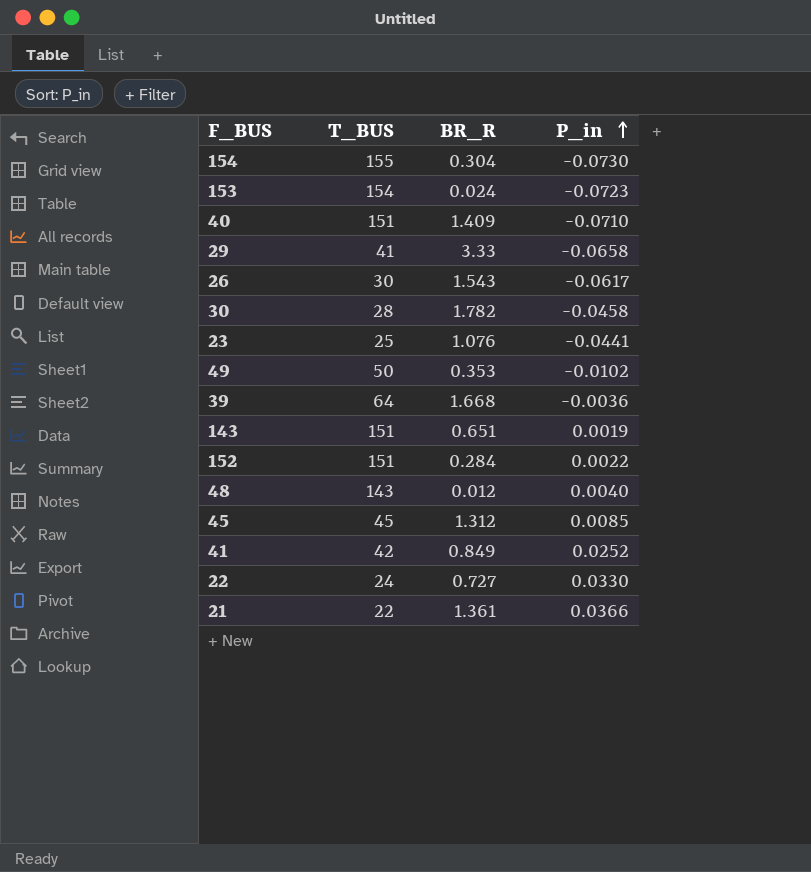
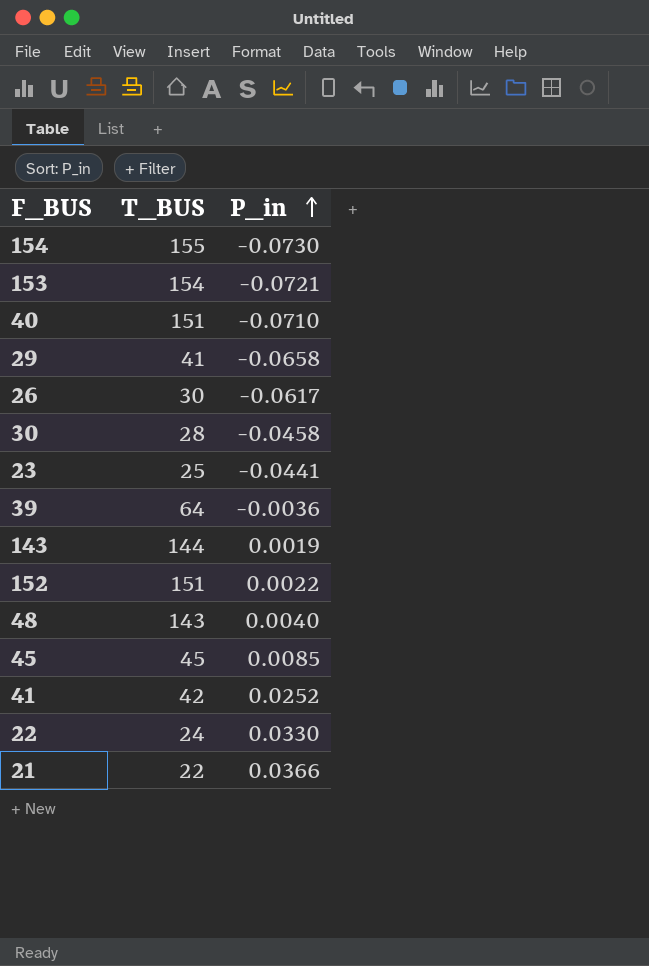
column BR_R | position: 3 -> none
row 49: 50 | 0.353 | -0.0102 -> none
153 | P_in: -0.0723 -> -0.0721
143 | T_BUS: 151 -> 144

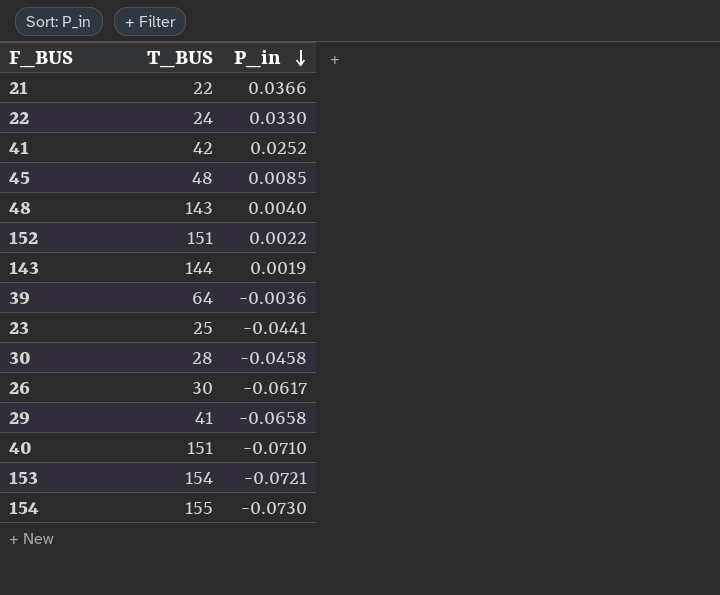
row order: P_in ascending -> P_in descending
45 | T_BUS: 45 -> 48

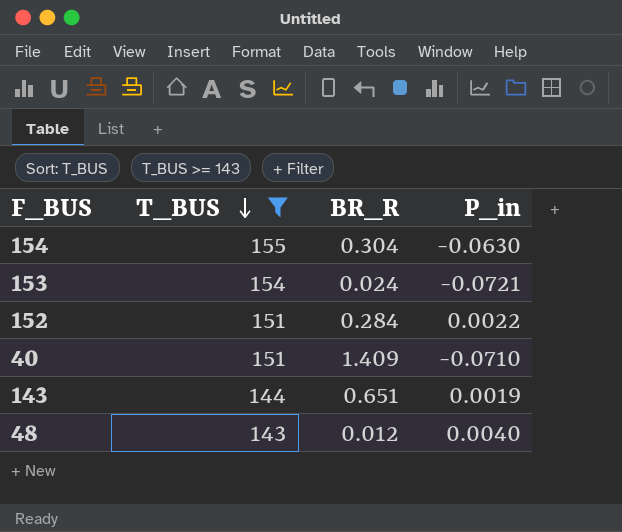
filter: none -> T_BUS >= 143
row order: P_in descending -> T_BUS descending
column BR_R | position: none -> 3
154 | P_in: -0.0730 -> -0.0630

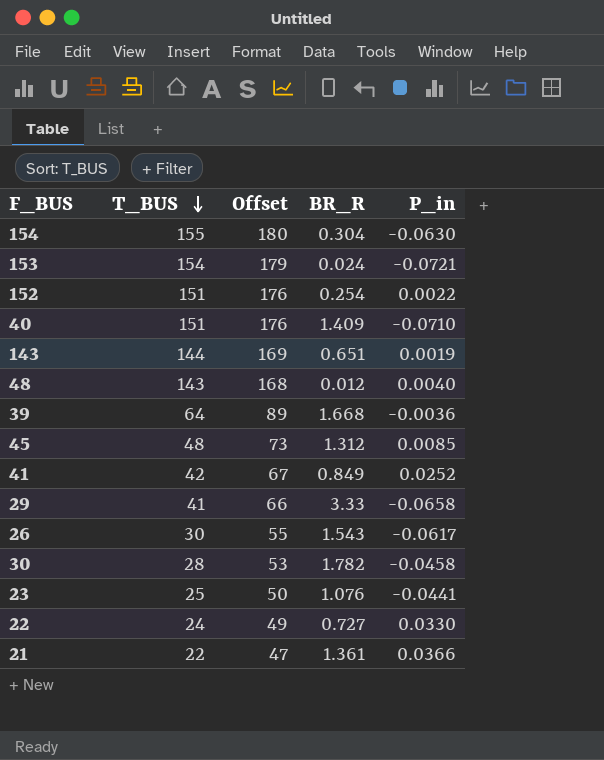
filter: T_BUS >= 143 -> none
column Offset | formula: none -> [T_BUS] + 25
152 | BR_R: 0.284 -> 0.254

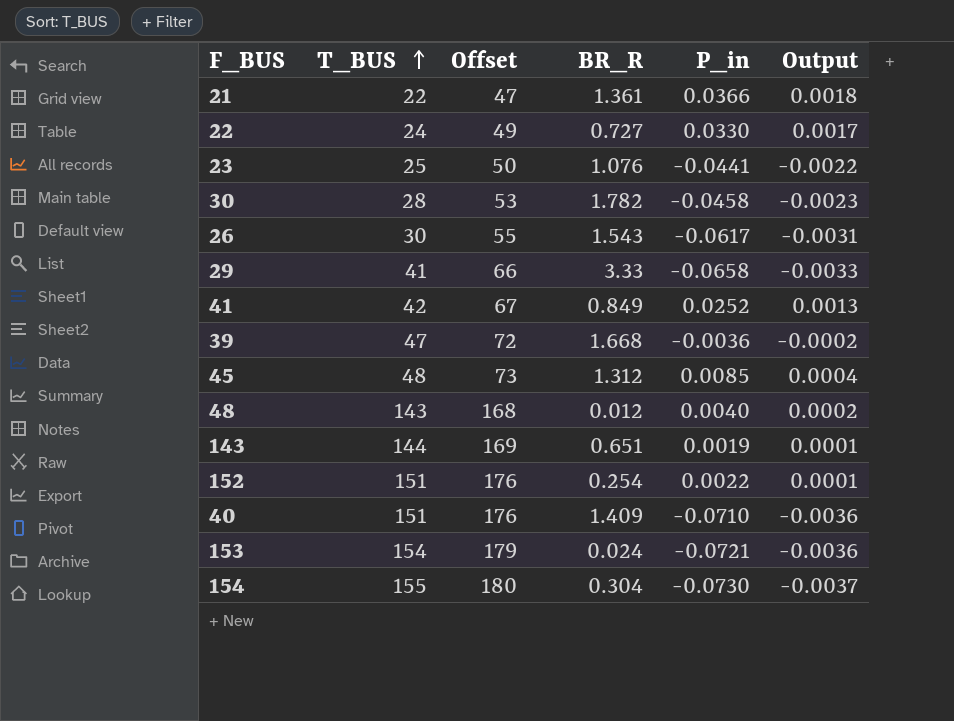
row order: T_BUS descending -> T_BUS ascending
column Output | formula: none -> [P_in] * 0.05
39 | T_BUS: 64 -> 47
39 | Offset: 89 -> 72
154 | P_in: -0.0630 -> -0.0730

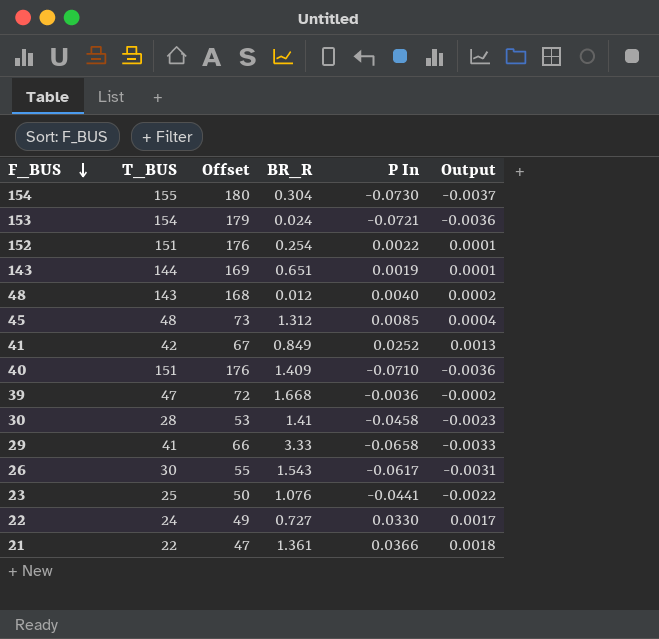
row order: T_BUS ascending -> F_BUS descending
column name: P_in -> P In
30 | BR_R: 1.782 -> 1.41

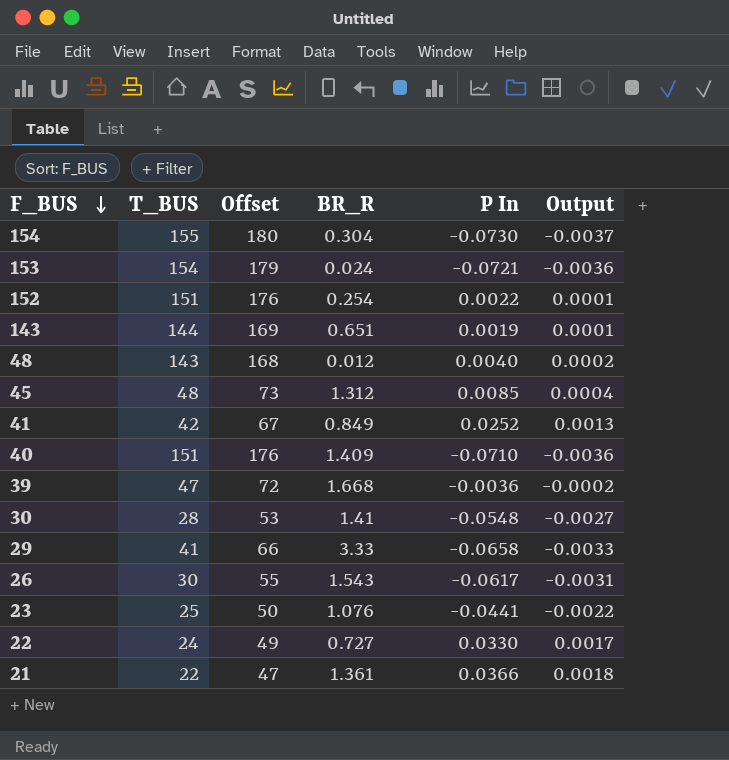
30 | P In: -0.0458 -> -0.0548
30 | Output: -0.0023 -> -0.0027

